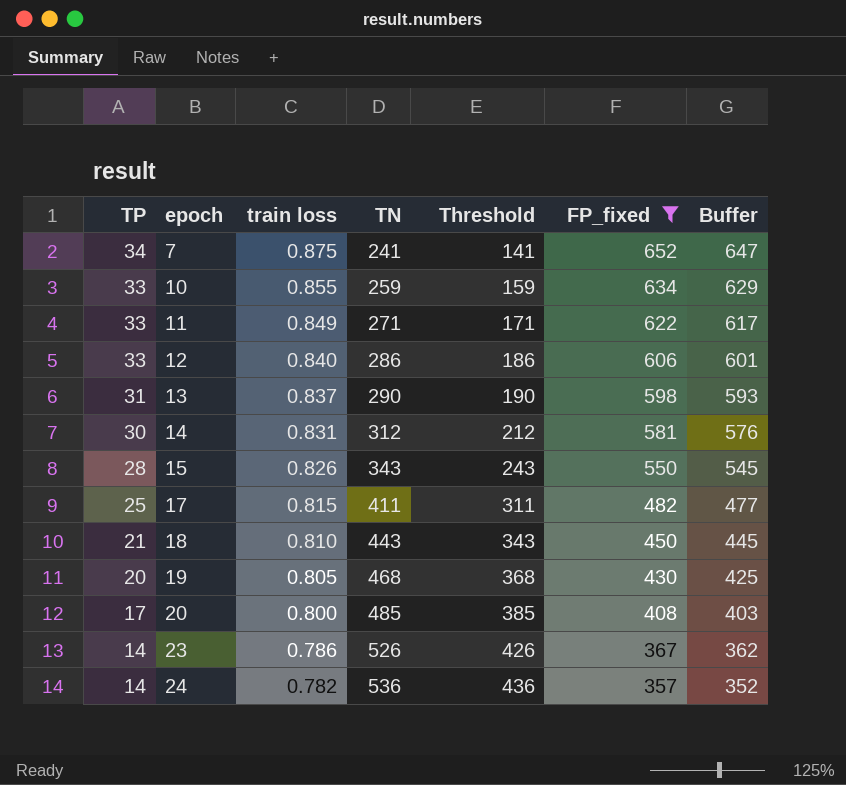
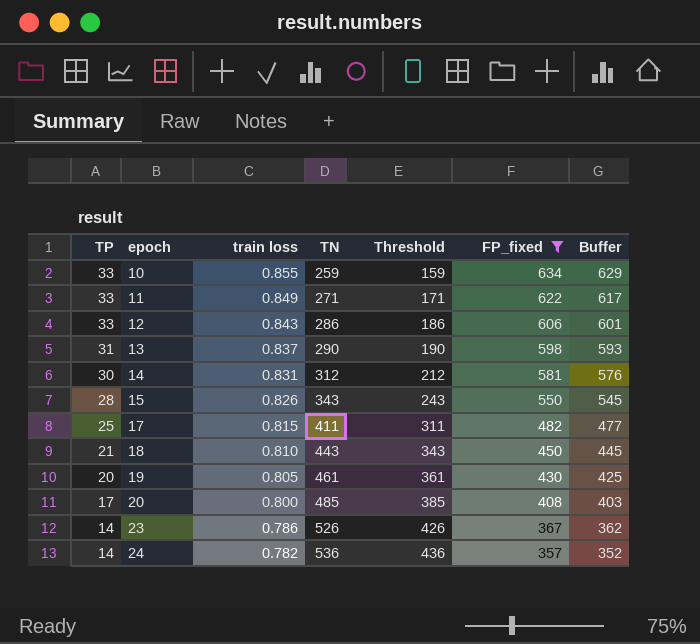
row 7: 34 | 0.875 | 241 | 141 | 652 | 647 -> none
12 | train loss: 0.840 -> 0.843
19 | TN: 468 -> 461
19 | Threshold: 368 -> 361

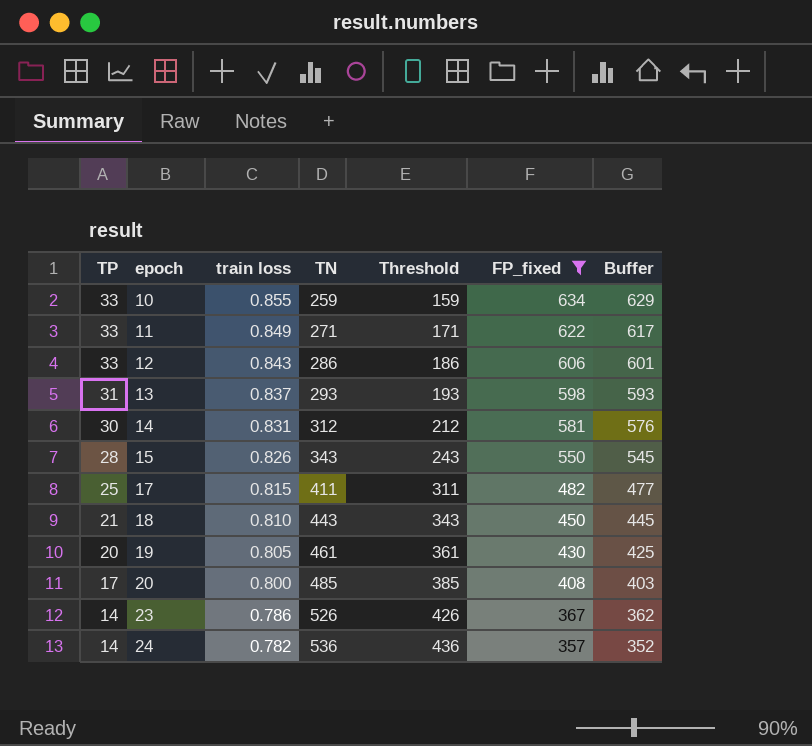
13 | TN: 290 -> 293
13 | Threshold: 190 -> 193

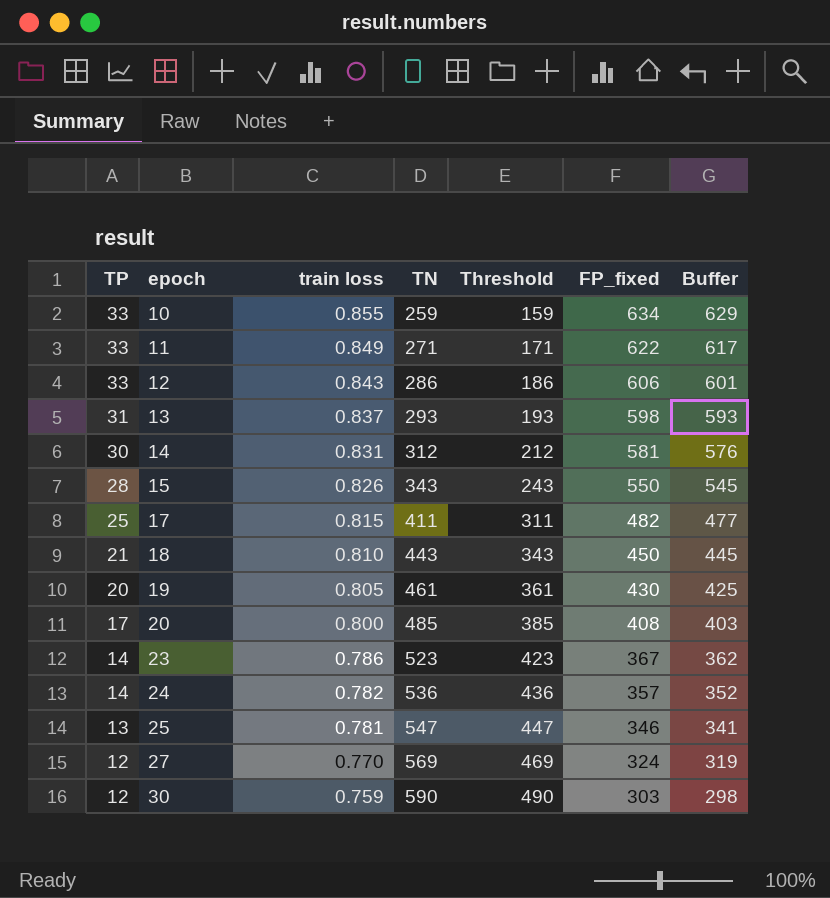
filter: FP_fixed >= 357 -> none
23 | TN: 526 -> 523
23 | Threshold: 426 -> 423

